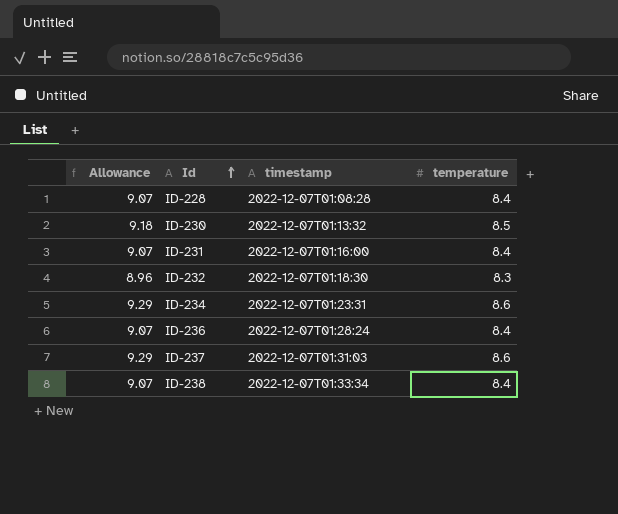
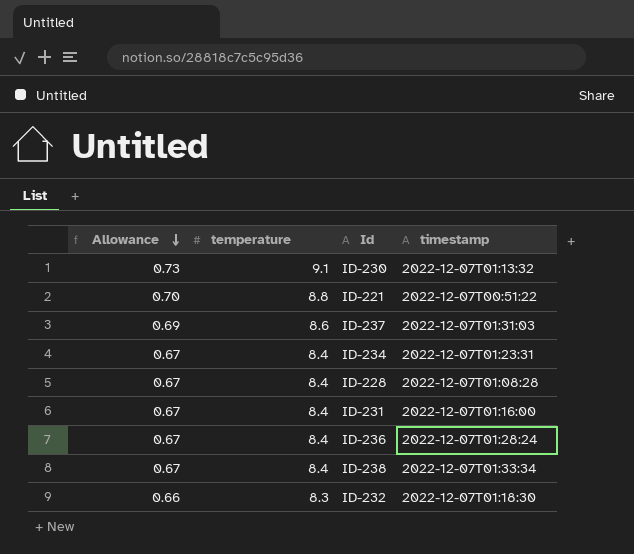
row order: Id ascending -> Allowance descending
column Allowance | formula: [temperature] * 1.08 -> [temperature] * 0.08
column temperature | position: 4 -> 2
ID-230 | temperature: 8.5 -> 9.1
row ID-221: none -> 0.70 | 8.8 | 2022-12-07T00:51:22
ID-234 | temperature: 8.6 -> 8.4

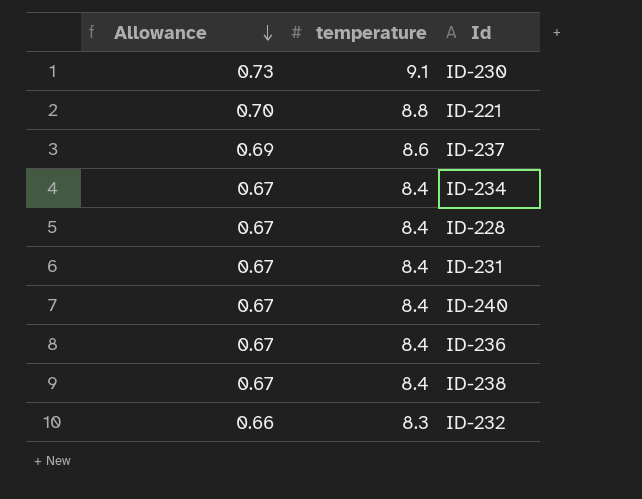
column timestamp | position: 4 -> none
row ID-240: none -> 0.67 | 8.4

